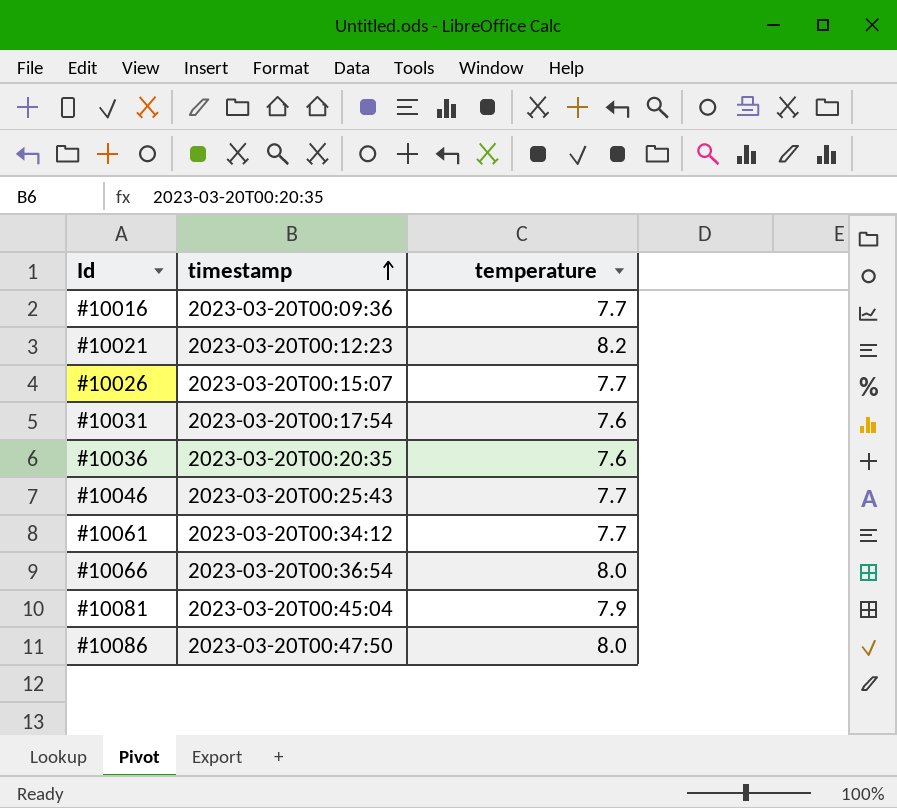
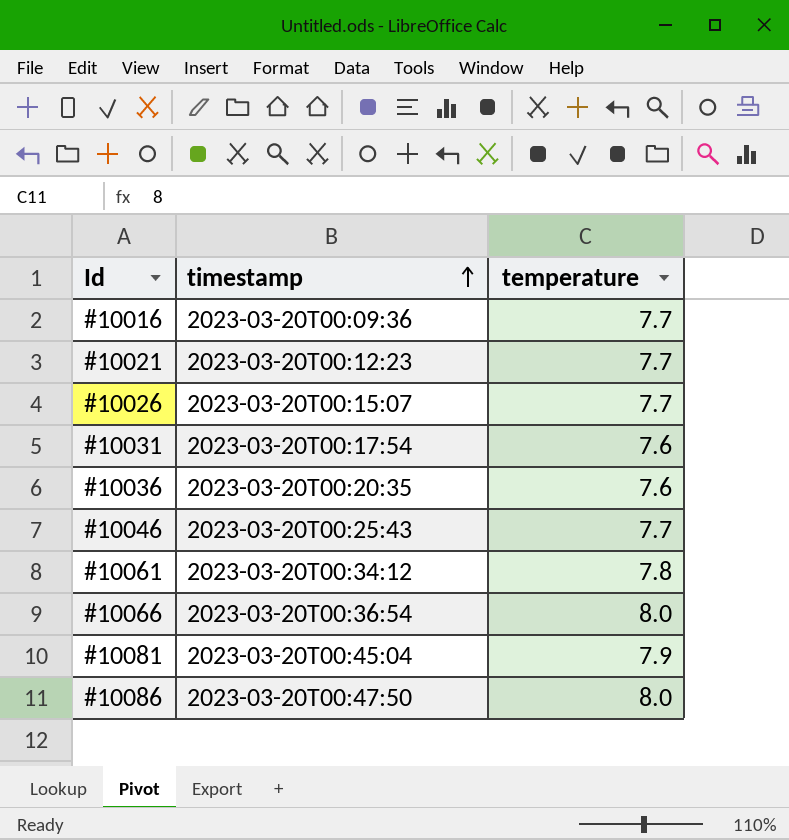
#10021 | temperature: 8.2 -> 7.7
#10061 | temperature: 7.7 -> 7.8

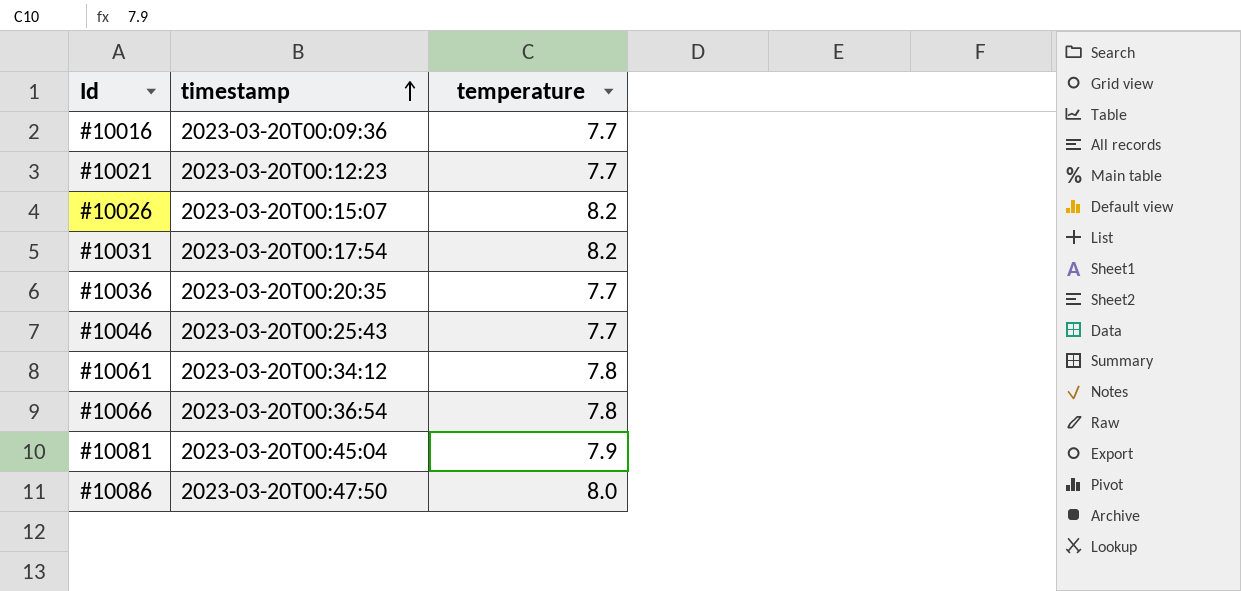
#10026 | temperature: 7.7 -> 8.2
#10031 | temperature: 7.6 -> 8.2
#10036 | temperature: 7.6 -> 7.7
#10066 | temperature: 8.0 -> 7.8

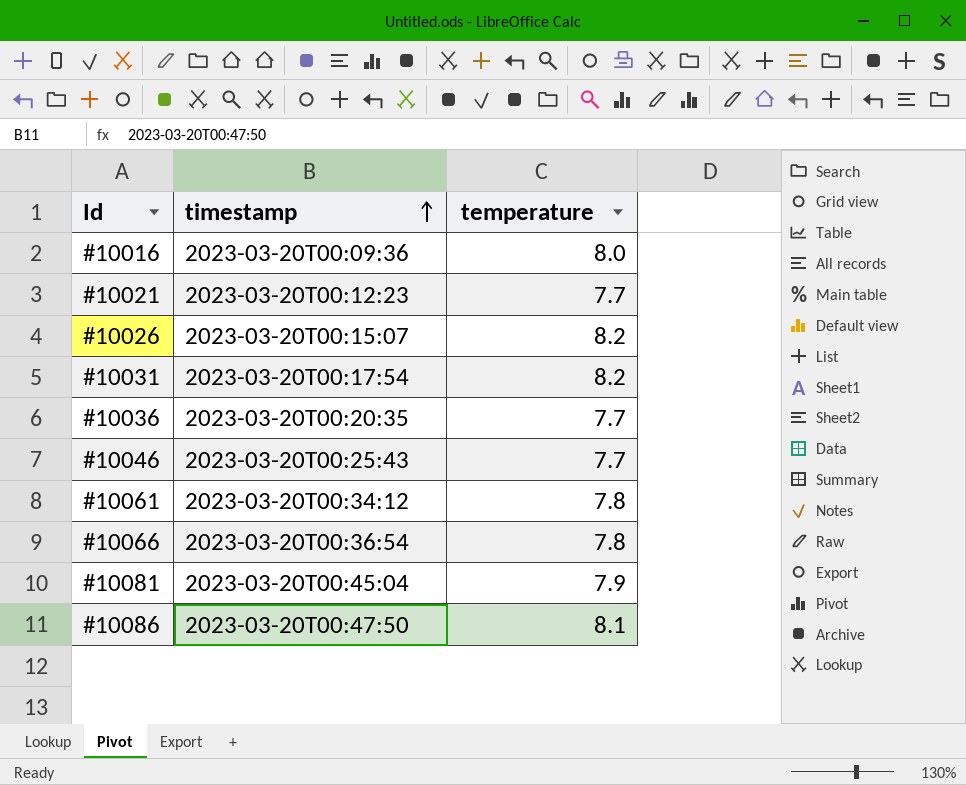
#10016 | temperature: 7.7 -> 8.0
#10086 | temperature: 8.0 -> 8.1

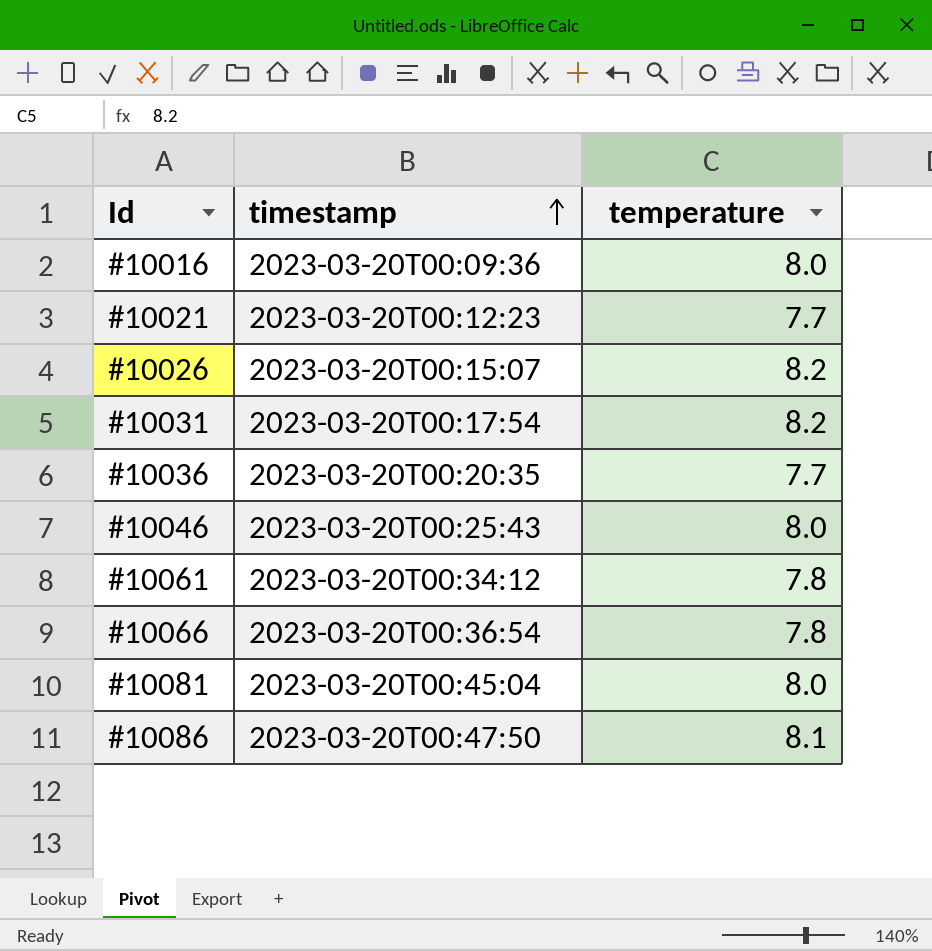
#10046 | temperature: 7.7 -> 8.0
#10081 | temperature: 7.9 -> 8.0

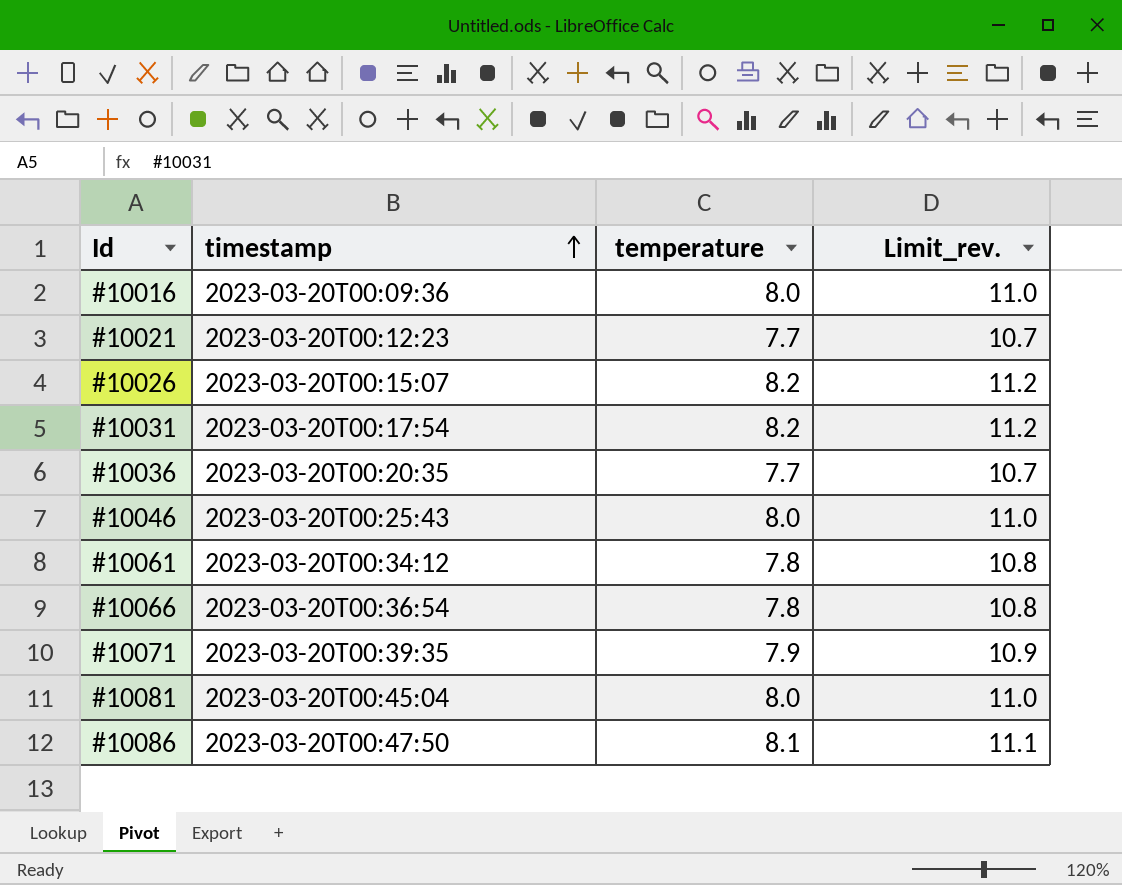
column Limit_rev. | formula: none -> [temperature] + 3
row #10071: none -> 2023-03-20T00:39:35 | 7.9 | 10.9

